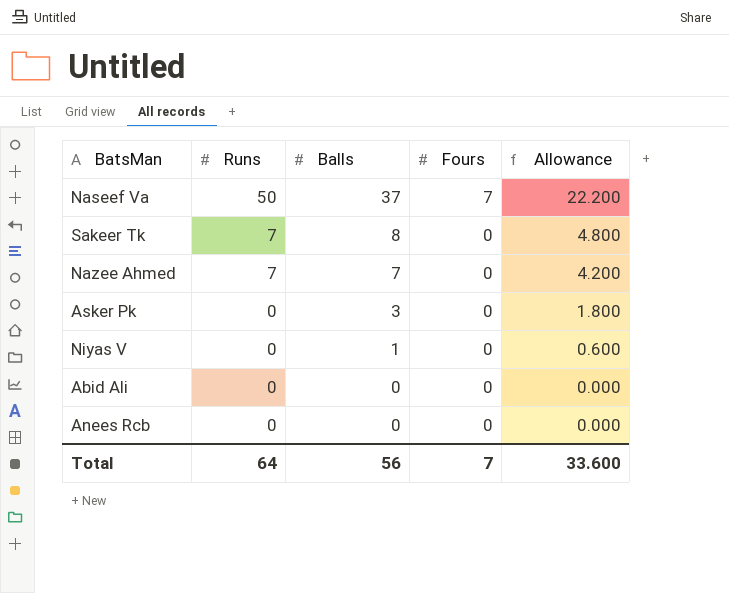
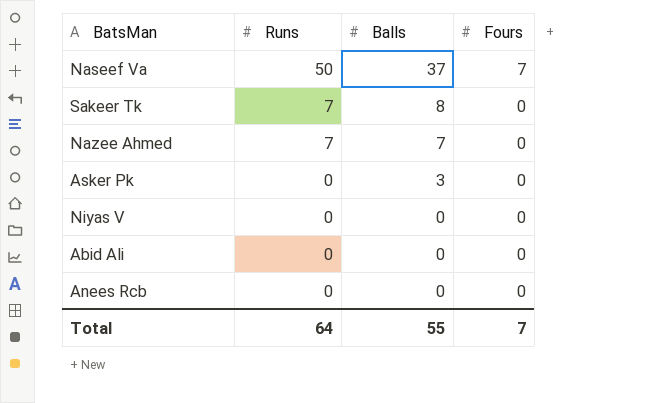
column Allowance | formula: [Balls] * 0.6 -> none
Niyas V | Balls: 1 -> 0
Total | Balls: 56 -> 55

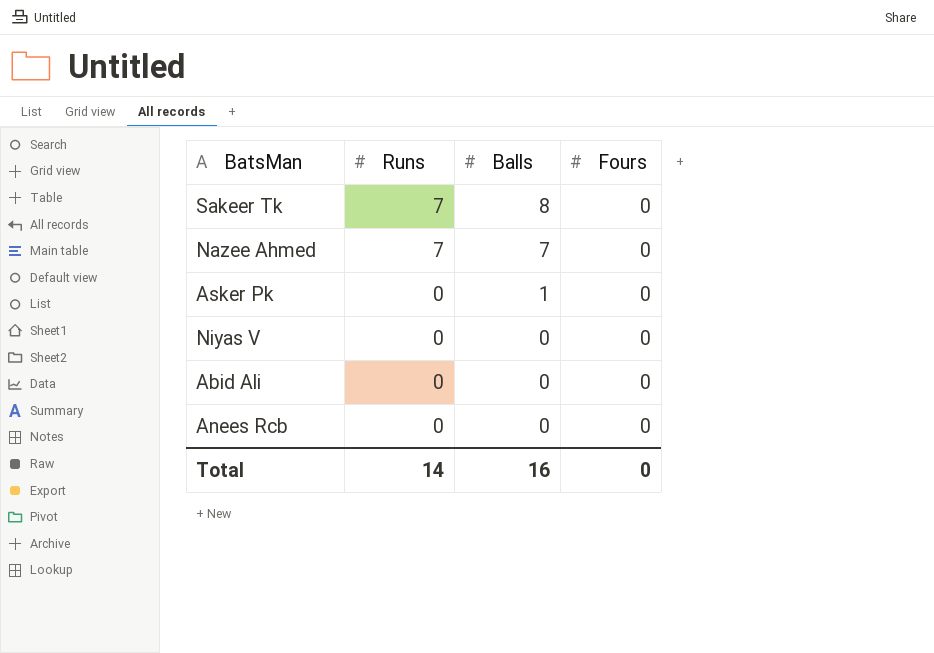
row Naseef Va: 50 | 37 | 7 -> none
Asker Pk | Balls: 3 -> 1
Total | Runs: 64 -> 14
Total | Balls: 55 -> 16
Total | Fours: 7 -> 0

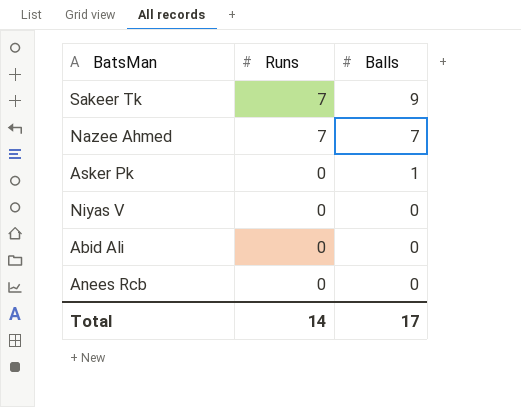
column Fours | position: 4 -> none
Sakeer Tk | Balls: 8 -> 9
Total | Balls: 16 -> 17

